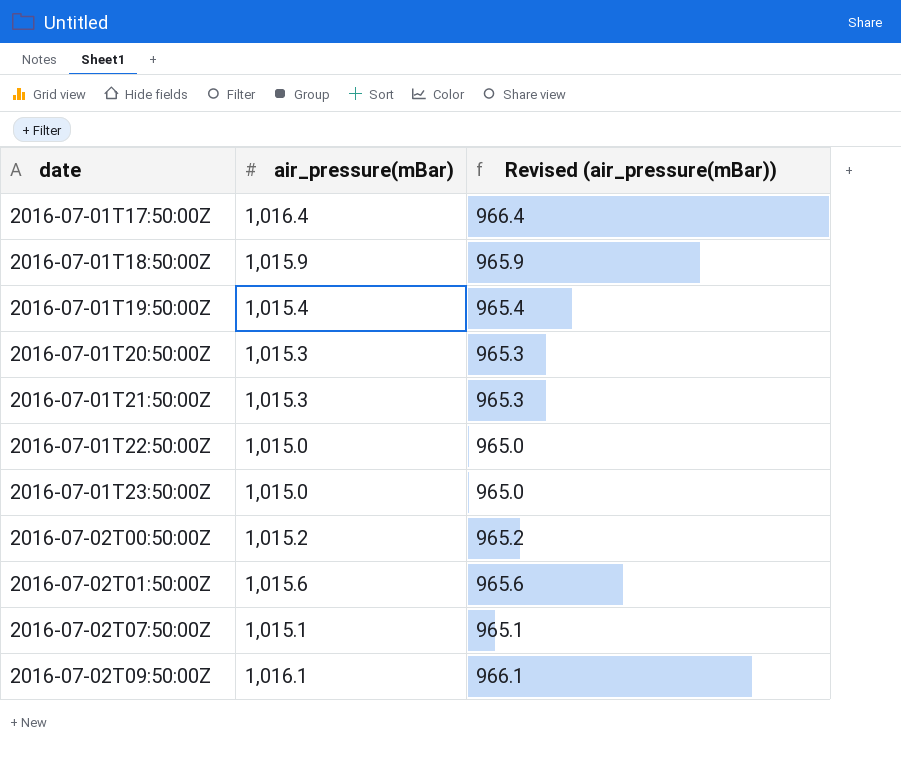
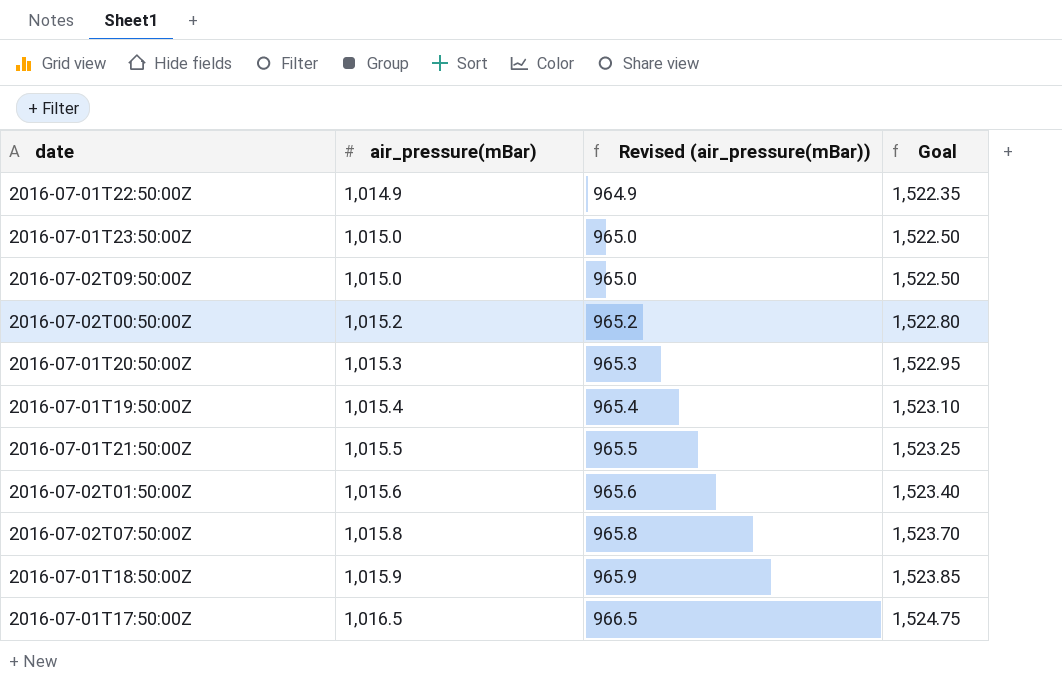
row order: date ascending -> air_pressure(mBar) ascending
column Goal | formula: none -> [air_pressure(mBar)] * 1.5
2016-07-01T22:50:00Z | air_pressure(mBar): 1,015.0 -> 1,014.9
2016-07-01T22:50:00Z | Revised (air_pressure(mBar)): 965.0 -> 964.9
2016-07-02T09:50:00Z | air_pressure(mBar): 1,016.1 -> 1,015.0
2016-07-02T09:50:00Z | Revised (air_pressure(mBar)): 966.1 -> 965.0
2016-07-01T21:50:00Z | air_pressure(mBar): 1,015.3 -> 1,015.5
2016-07-01T21:50:00Z | Revised (air_pressure(mBar)): 965.3 -> 965.5
2016-07-02T07:50:00Z | air_pressure(mBar): 1,015.1 -> 1,015.8
2016-07-02T07:50:00Z | Revised (air_pressure(mBar)): 965.1 -> 965.8
2016-07-01T17:50:00Z | air_pressure(mBar): 1,016.4 -> 1,016.5
2016-07-01T17:50:00Z | Revised (air_pressure(mBar)): 966.4 -> 966.5

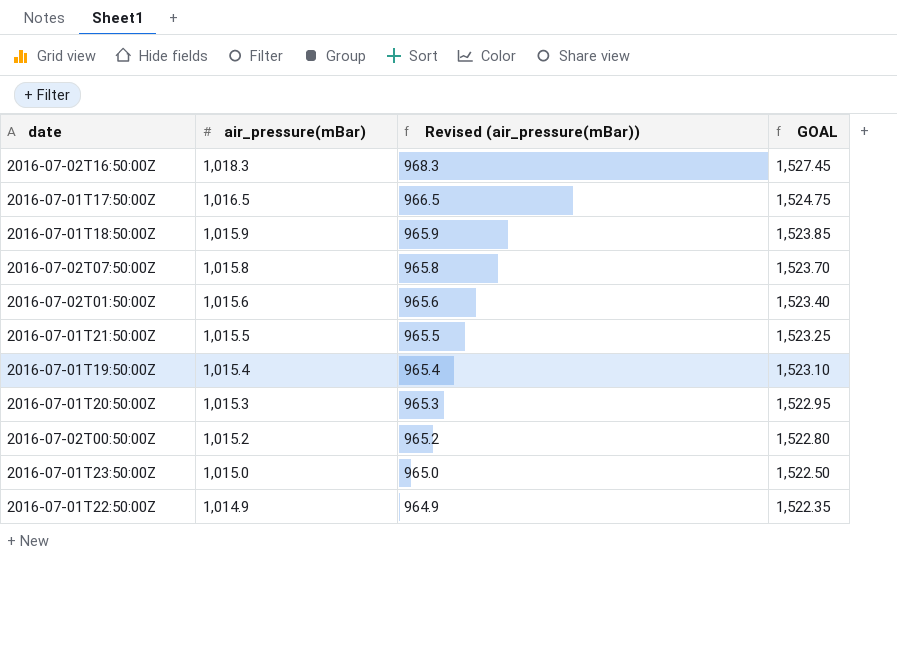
row order: air_pressure(mBar) ascending -> air_pressure(mBar) descending
column name: Goal -> GOAL
row 2016-07-02T09:50:00Z: 1,015.0 | 965.0 | 1,522.50 -> none
row 2016-07-02T16:50:00Z: none -> 1,018.3 | 968.3 | 1,527.45

